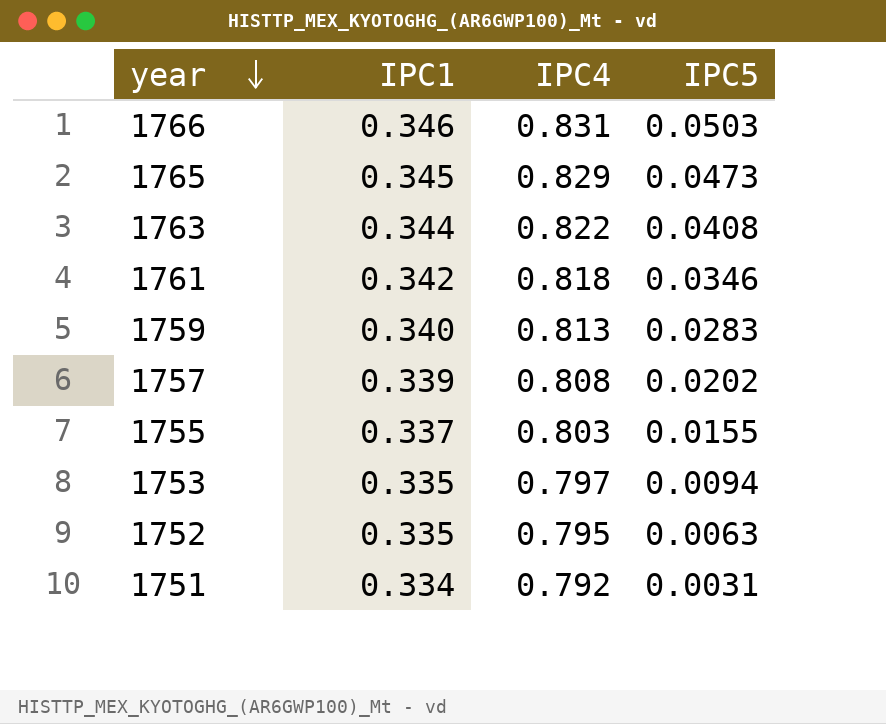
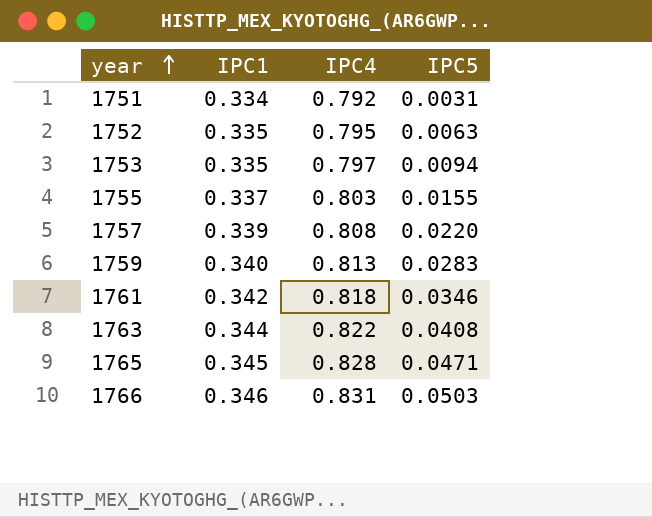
row order: year descending -> year ascending
1757 | IPC5: 0.0202 -> 0.0220
1765 | IPC4: 0.829 -> 0.828
1765 | IPC5: 0.0473 -> 0.0471

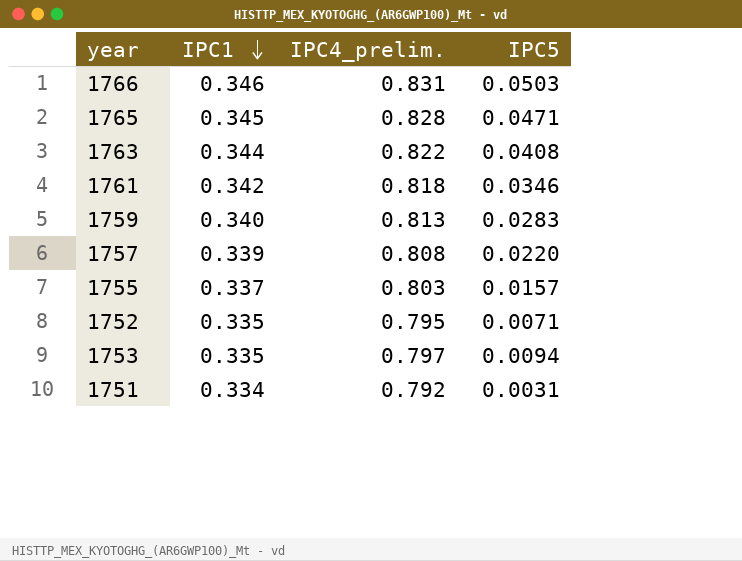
row order: year ascending -> IPC1 descending
column name: IPC4 -> IPC4_prelim.
1755 | IPC5: 0.0155 -> 0.0157
1752 | IPC5: 0.0063 -> 0.0071

